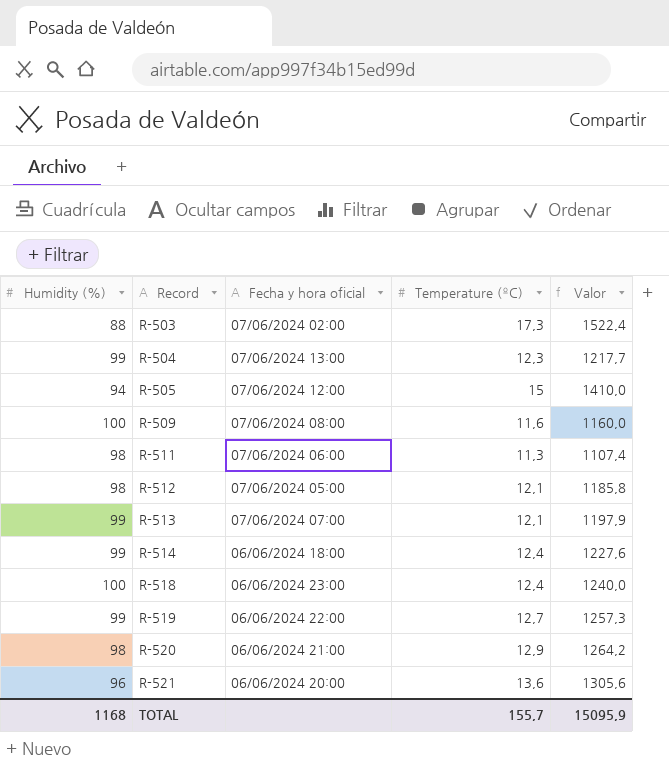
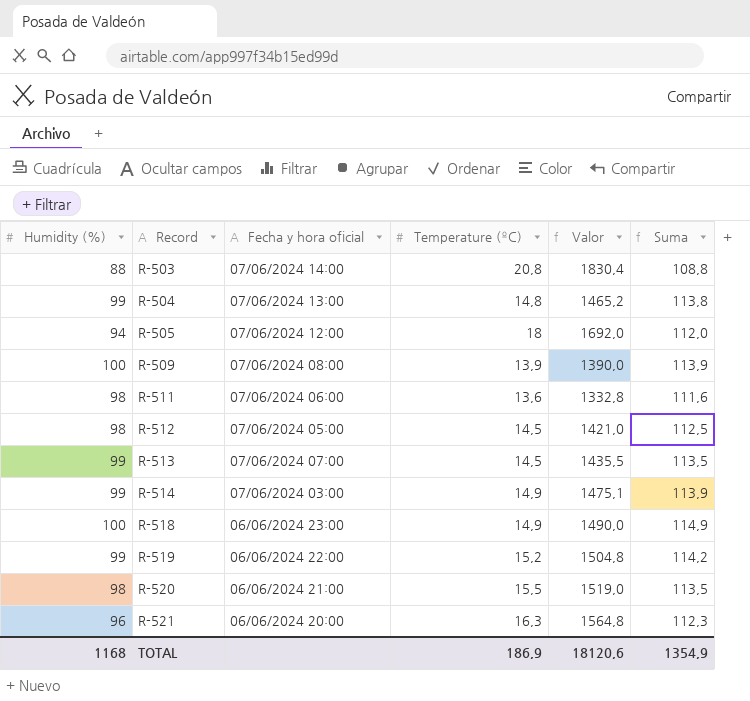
column Suma | formula: none -> [Humidity (%)] + [Temperature (ºC)]
R-503 | Fecha y hora oficial: 07/06/2024 02:00 -> 07/06/2024 14:00
R-503 | Temperature (ºC): 17,3 -> 20,8
R-503 | Valor: 1522,4 -> 1830,4
R-504 | Temperature (ºC): 12,3 -> 14,8
R-504 | Valor: 1217,7 -> 1465,2
R-505 | Temperature (ºC): 15 -> 18
R-505 | Valor: 1410,0 -> 1692,0
R-509 | Temperature (ºC): 11,6 -> 13,9
R-509 | Valor: 1160,0 -> 1390,0
R-511 | Temperature (ºC): 11,3 -> 13,6
R-511 | Valor: 1107,4 -> 1332,8
R-512 | Temperature (ºC): 12,1 -> 14,5
R-512 | Valor: 1185,8 -> 1421,0
R-513 | Temperature (ºC): 12,1 -> 14,5
R-513 | Valor: 1197,9 -> 1435,5
R-514 | Fecha y hora oficial: 06/06/2024 18:00 -> 07/06/2024 03:00
R-514 | Temperature (ºC): 12,4 -> 14,9
R-514 | Valor: 1227,6 -> 1475,1
R-518 | Temperature (ºC): 12,4 -> 14,9
R-518 | Valor: 1240,0 -> 1490,0
R-519 | Temperature (ºC): 12,7 -> 15,2
R-519 | Valor: 1257,3 -> 1504,8
R-520 | Temperature (ºC): 12,9 -> 15,5
R-520 | Valor: 1264,2 -> 1519,0
R-521 | Temperature (ºC): 13,6 -> 16,3
R-521 | Valor: 1305,6 -> 1564,8
TOTAL | Temperature (ºC): 155,7 -> 186,9
TOTAL | Valor: 15095,9 -> 18120,6

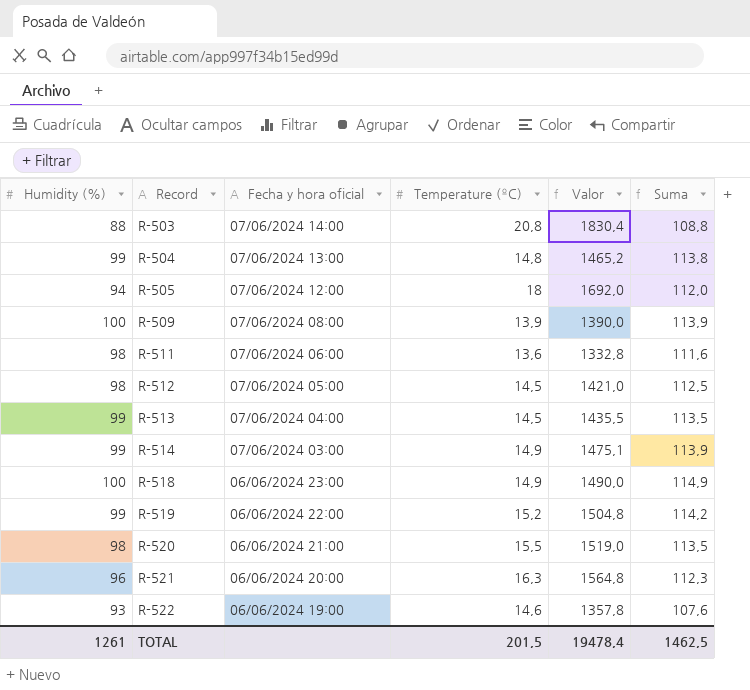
R-513 | Fecha y hora oficial: 07/06/2024 07:00 -> 07/06/2024 04:00
row R-522: none -> 93 | 06/06/2024 19:00 | 14,6 | 1357,8 | 107,6
TOTAL | Humidity (%): 1168 -> 1261
TOTAL | Temperature (ºC): 186,9 -> 201,5
TOTAL | Valor: 18120,6 -> 19478,4
TOTAL | Suma: 1354,9 -> 1462,5

